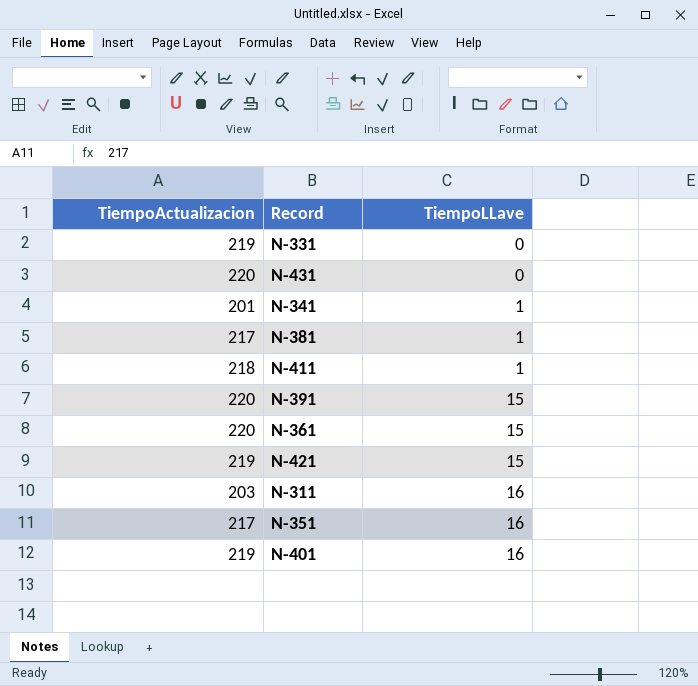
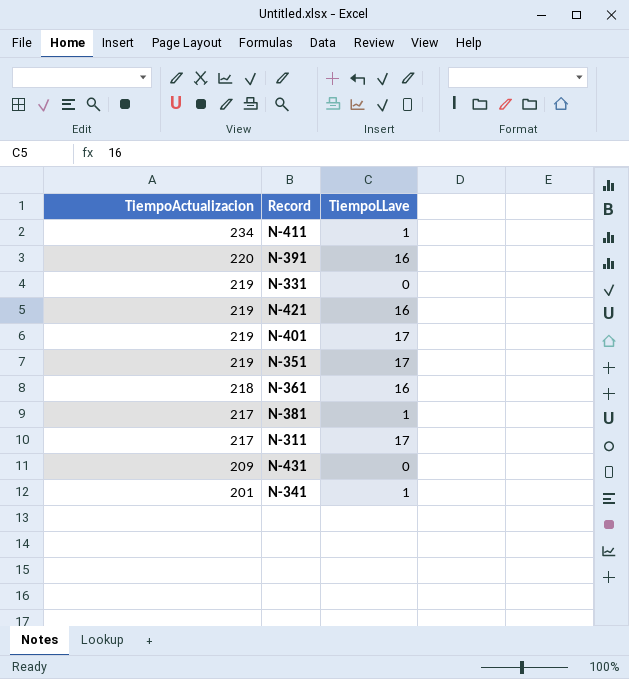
row order: TiempoLLave ascending -> TiempoActualizacion descending
N-411 | TiempoActualizacion: 218 -> 234
N-391 | TiempoLLave: 15 -> 16
N-421 | TiempoLLave: 15 -> 16
N-401 | TiempoLLave: 16 -> 17
N-351 | TiempoActualizacion: 217 -> 219
N-351 | TiempoLLave: 16 -> 17
N-361 | TiempoActualizacion: 220 -> 218
N-361 | TiempoLLave: 15 -> 16
N-311 | TiempoActualizacion: 203 -> 217
N-311 | TiempoLLave: 16 -> 17
N-431 | TiempoActualizacion: 220 -> 209

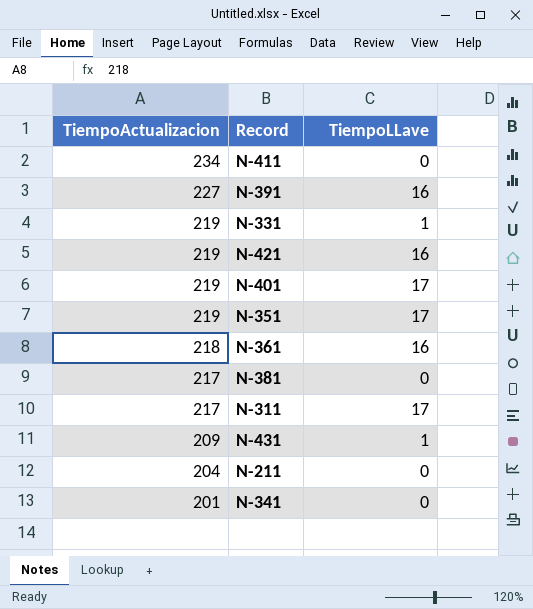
N-411 | TiempoLLave: 1 -> 0
N-391 | TiempoActualizacion: 220 -> 227
N-331 | TiempoLLave: 0 -> 1
N-381 | TiempoLLave: 1 -> 0
N-431 | TiempoLLave: 0 -> 1
row N-211: none -> 204 | 0
N-341 | TiempoLLave: 1 -> 0

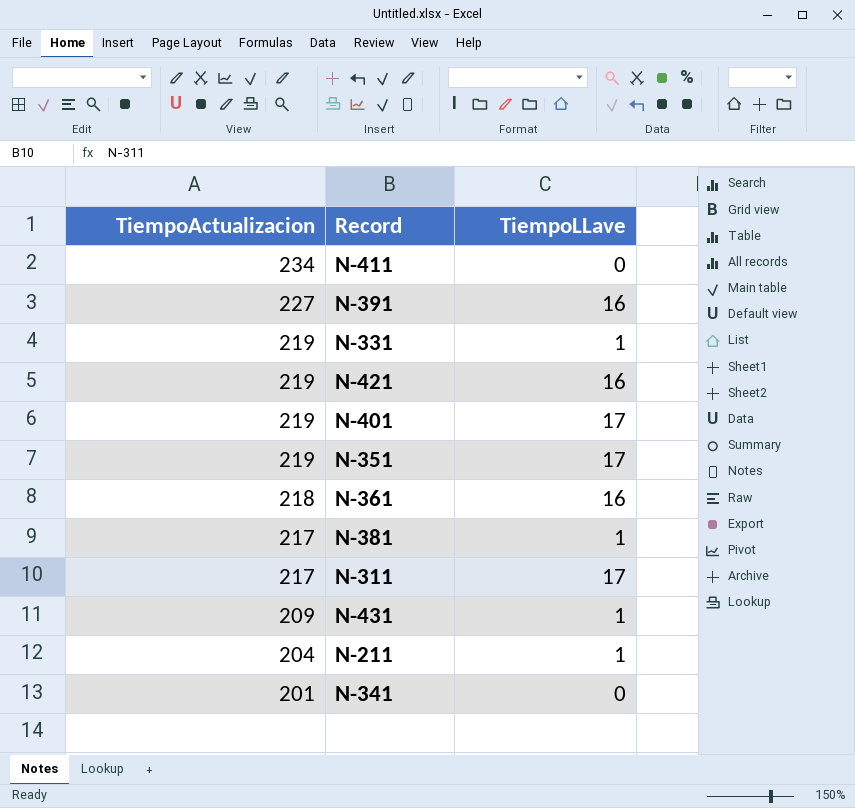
N-381 | TiempoLLave: 0 -> 1
N-211 | TiempoLLave: 0 -> 1

